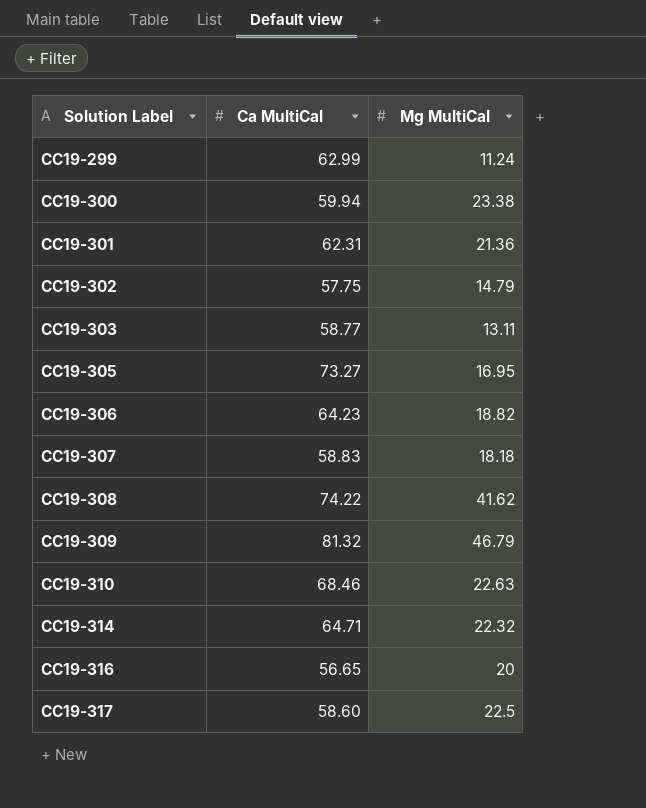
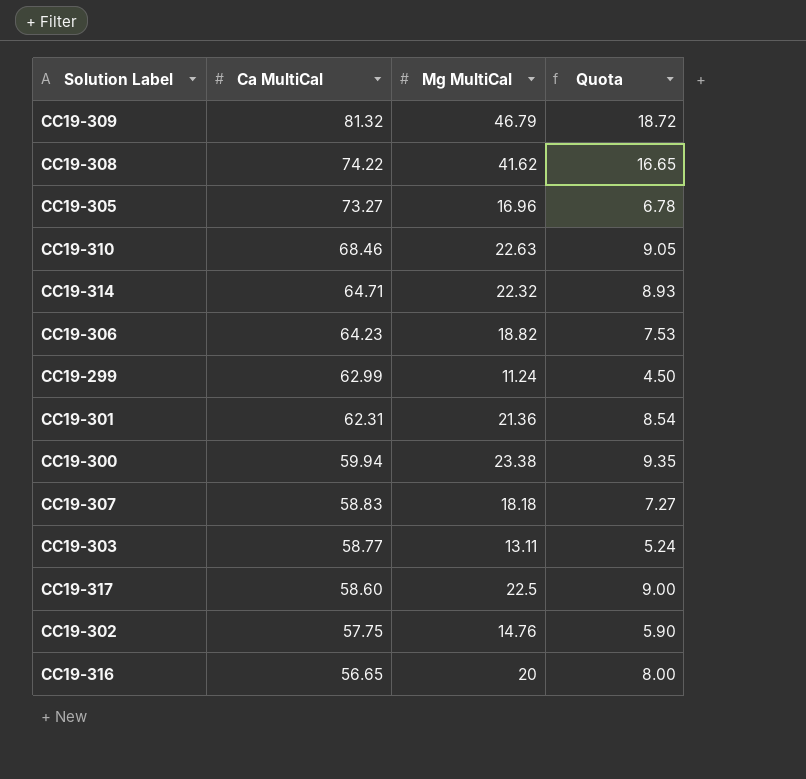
row order: Solution Label ascending -> Ca MultiCal descending
column Quota | formula: none -> [Mg MultiCal] * 0.4
CC19-305 | Mg MultiCal: 16.95 -> 16.96
CC19-302 | Mg MultiCal: 14.79 -> 14.76

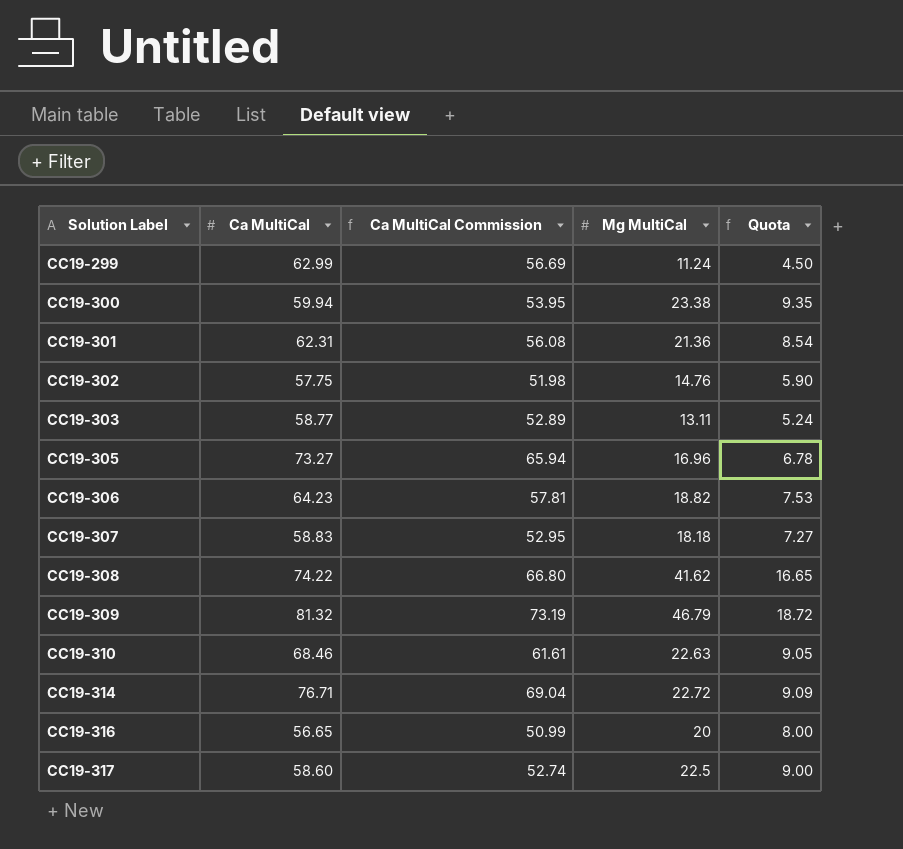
row order: Ca MultiCal descending -> Solution Label ascending
column Ca MultiCal Commission | formula: none -> [Ca MultiCal] * 0.9
CC19-314 | Ca MultiCal: 64.71 -> 76.71
CC19-314 | Mg MultiCal: 22.32 -> 22.72
CC19-314 | Quota: 8.93 -> 9.09

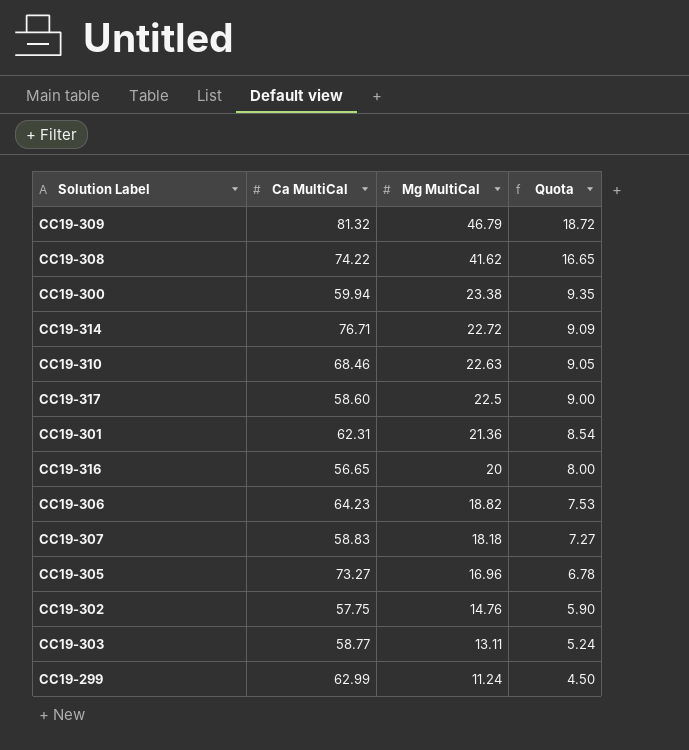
row order: Solution Label ascending -> Mg MultiCal descending
column Ca MultiCal Commission | formula: [Ca MultiCal] * 0.9 -> none

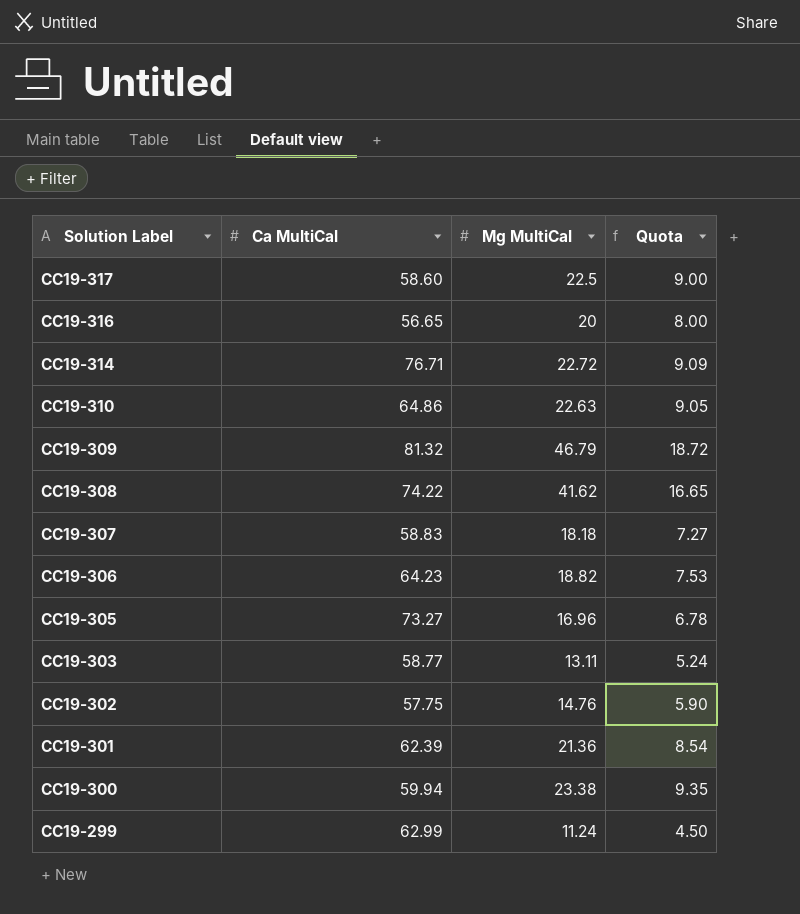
row order: Mg MultiCal descending -> Solution Label descending
CC19-310 | Ca MultiCal: 68.46 -> 64.86
CC19-301 | Ca MultiCal: 62.31 -> 62.39

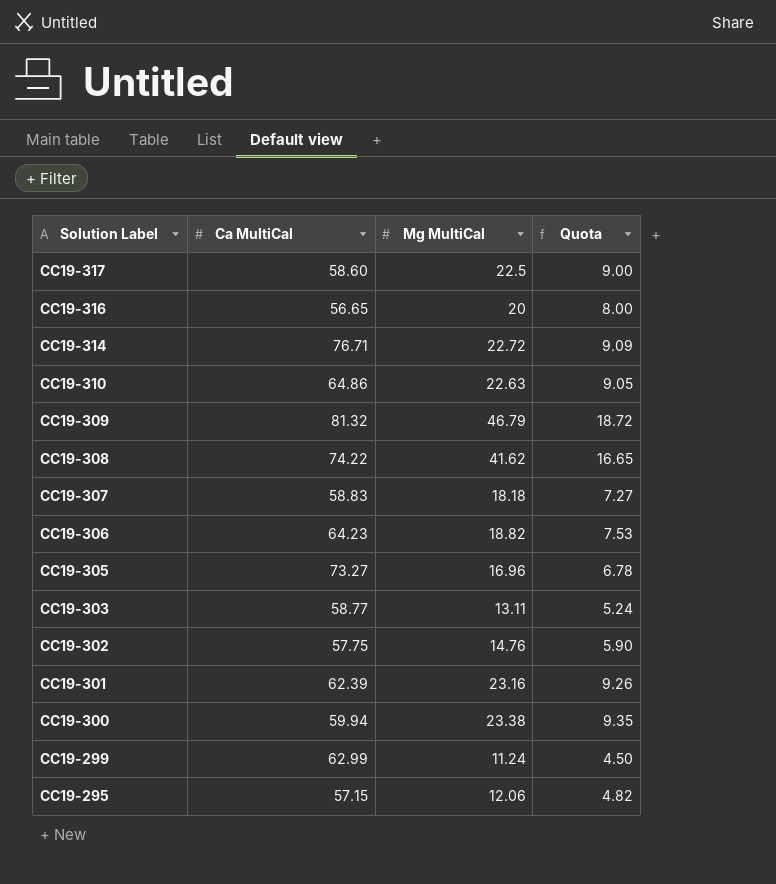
CC19-301 | Mg MultiCal: 21.36 -> 23.16
CC19-301 | Quota: 8.54 -> 9.26
row CC19-295: none -> 57.15 | 12.06 | 4.82

